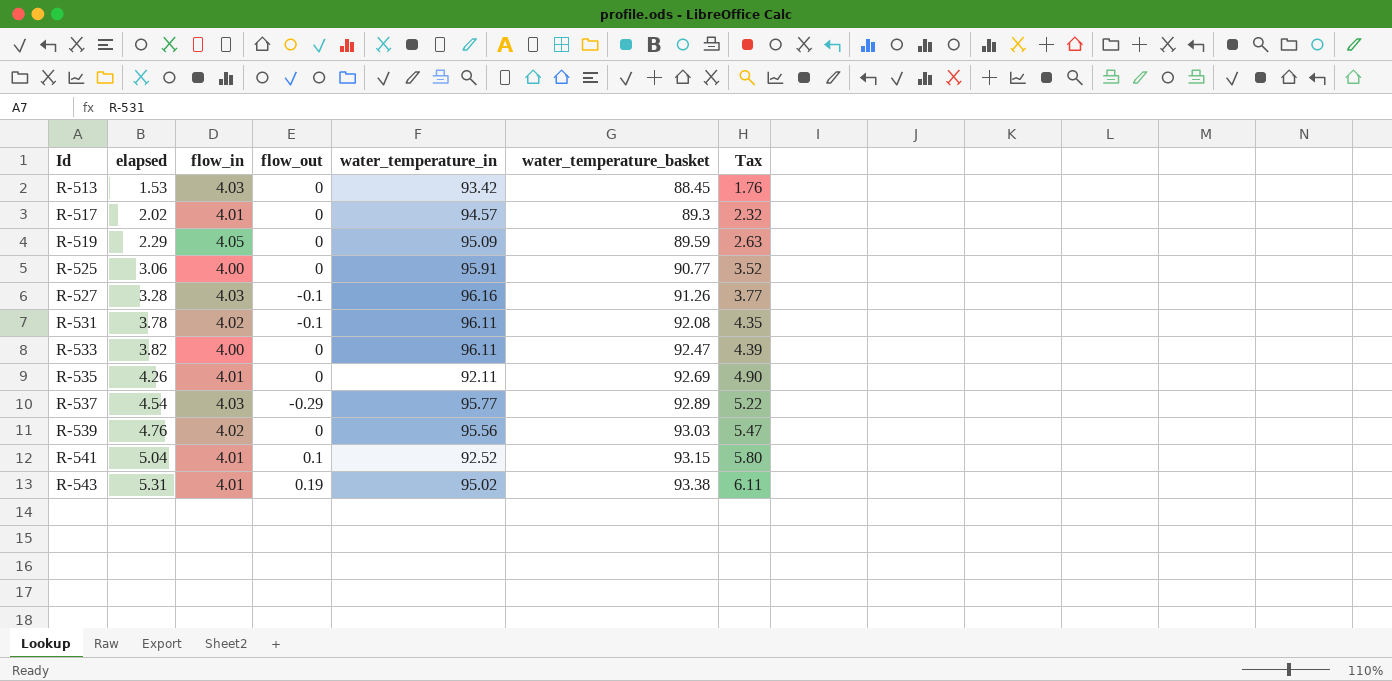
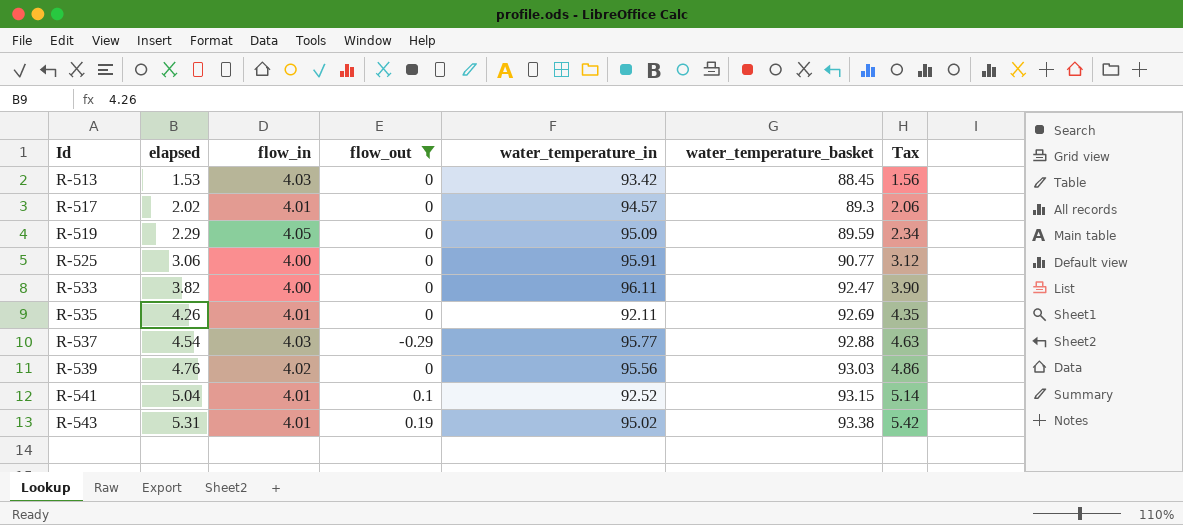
filter: none -> flow_out != -0.1
column Tax | formula: [elapsed] * 1.15 -> [elapsed] * 1.02
R-537 | water_temperature_basket: 92.89 -> 92.88

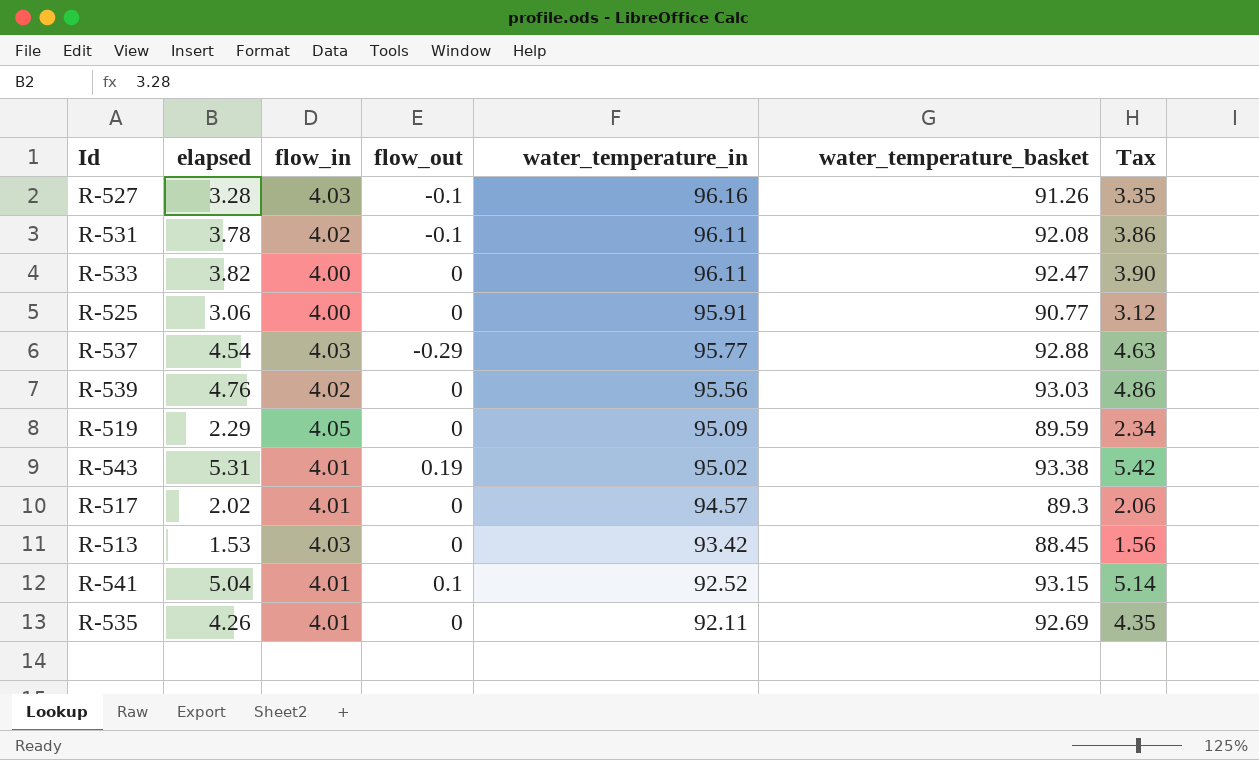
filter: flow_out != -0.1 -> none
row order: Id ascending -> water_temperature_in descending

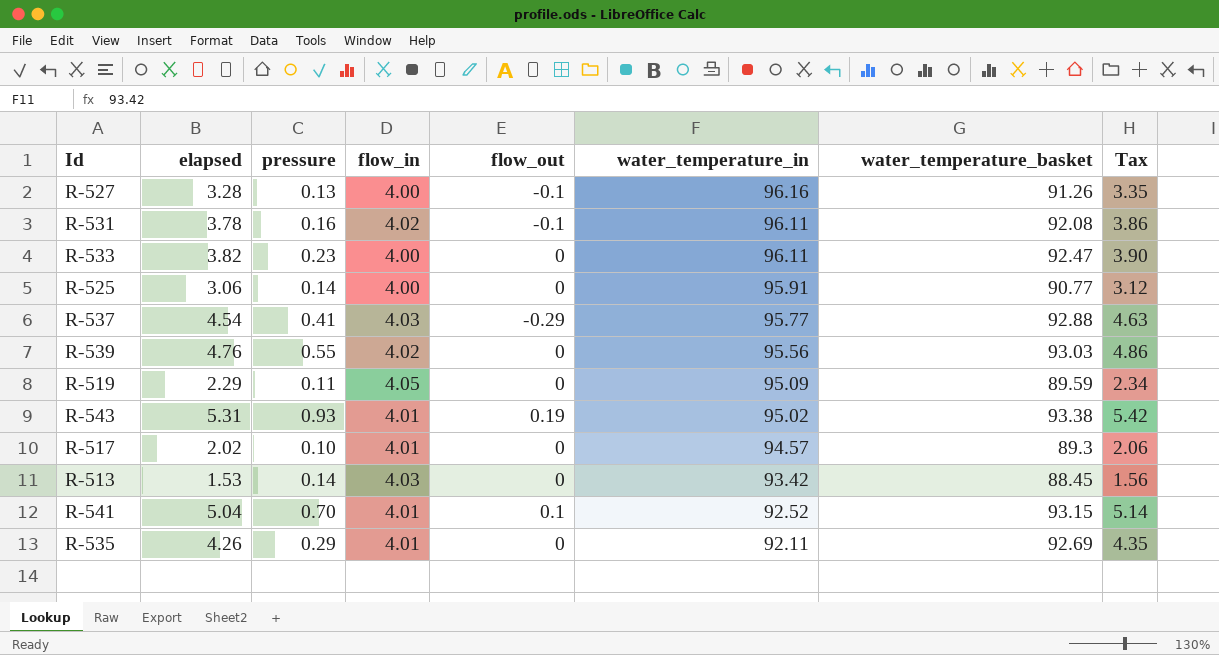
column pressure | position: none -> 3
R-527 | flow_in: 4.03 -> 4.00

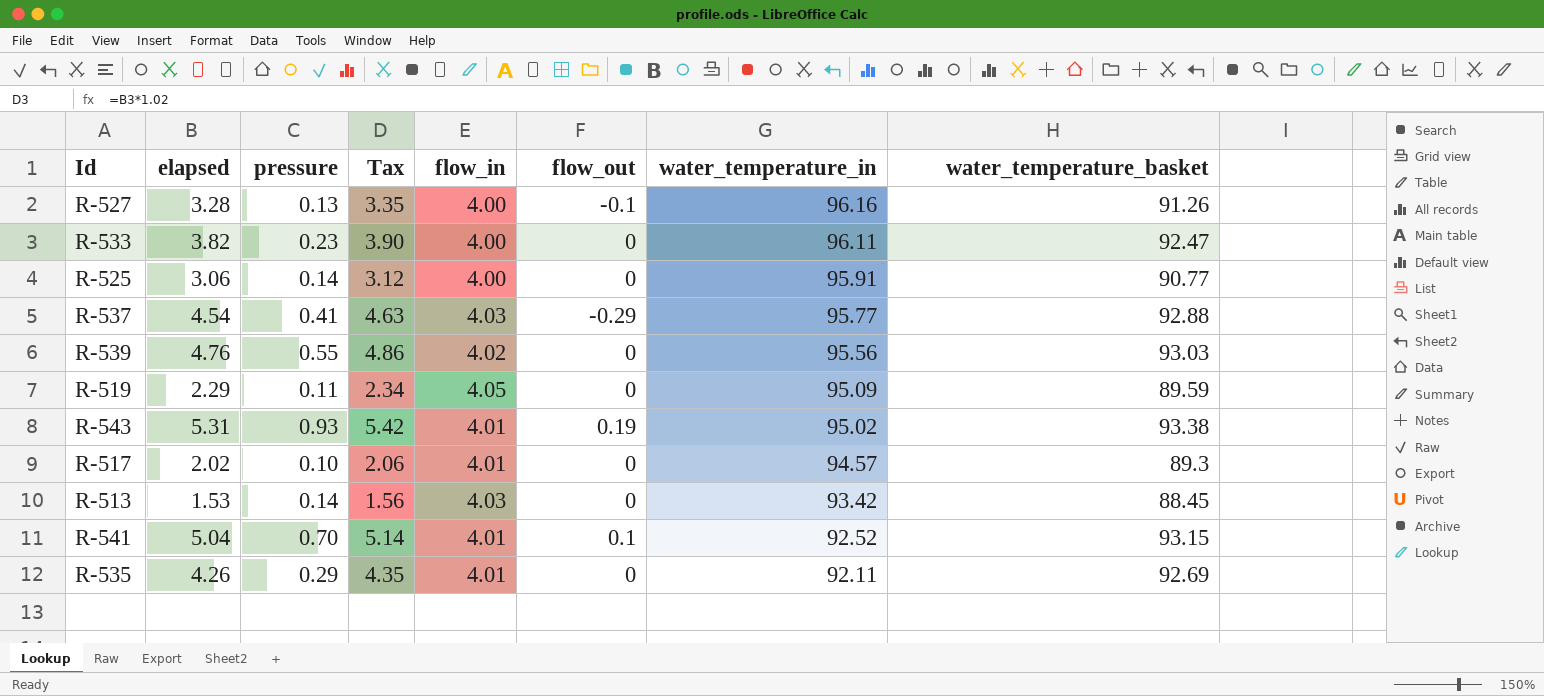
column Tax | position: 8 -> 4
row R-531: 3.78 | 0.16 | 4.02 | -0.1 | 96.11 | 92.08 | 3.86 -> none

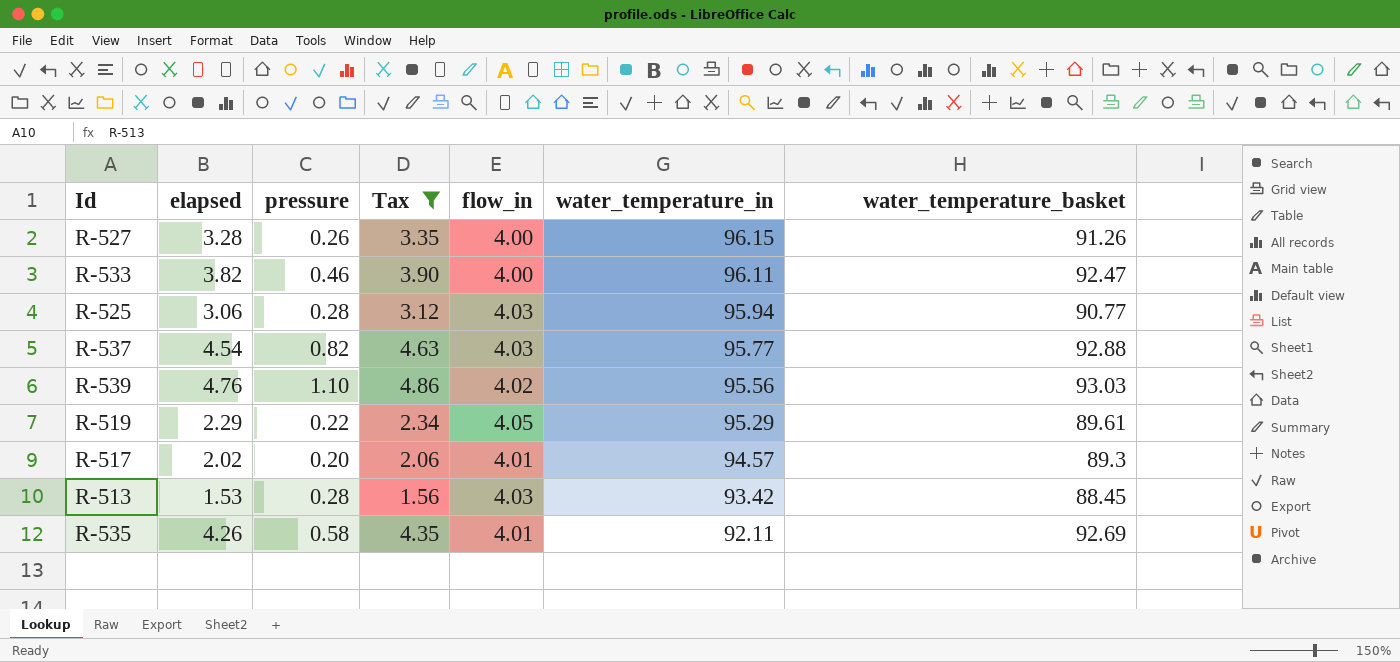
filter: none -> Tax <= 4.86
column flow_out | position: 6 -> none
R-527 | pressure: 0.13 -> 0.26
R-527 | water_temperature_in: 96.16 -> 96.15
R-533 | pressure: 0.23 -> 0.46
R-525 | pressure: 0.14 -> 0.28
R-525 | flow_in: 4.00 -> 4.03
R-525 | water_temperature_in: 95.91 -> 95.94
R-537 | pressure: 0.41 -> 0.82
R-539 | pressure: 0.55 -> 1.10
R-519 | pressure: 0.11 -> 0.22
R-519 | water_temperature_in: 95.09 -> 95.29
R-519 | water_temperature_basket: 89.59 -> 89.61
R-517 | pressure: 0.10 -> 0.20
R-513 | pressure: 0.14 -> 0.28
R-535 | pressure: 0.29 -> 0.58

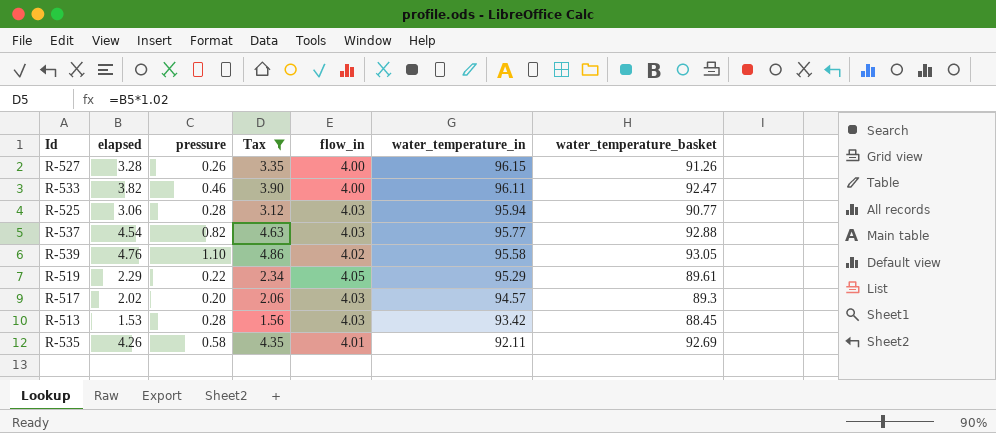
R-539 | water_temperature_in: 95.56 -> 95.58
R-539 | water_temperature_basket: 93.03 -> 93.05
R-517 | flow_in: 4.01 -> 4.03

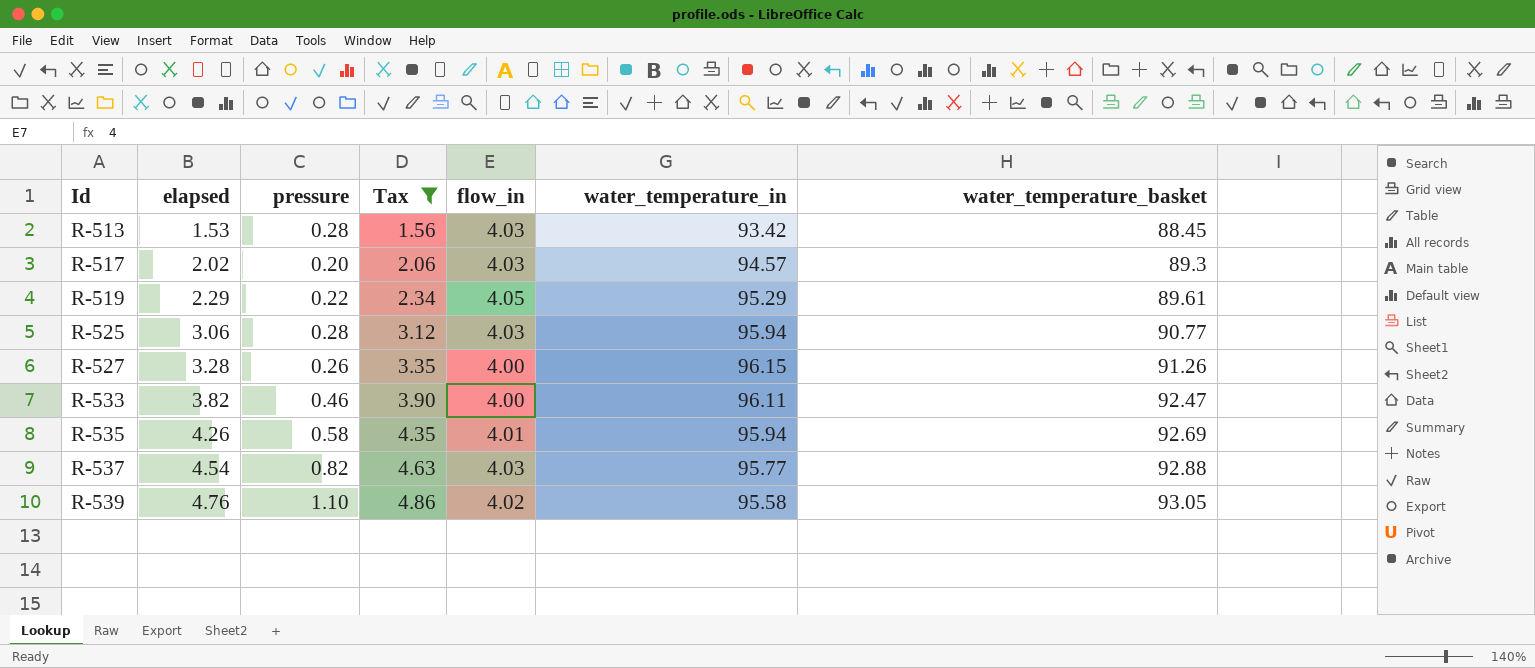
row order: water_temperature_in descending -> Id ascending
R-535 | water_temperature_in: 92.11 -> 95.94

